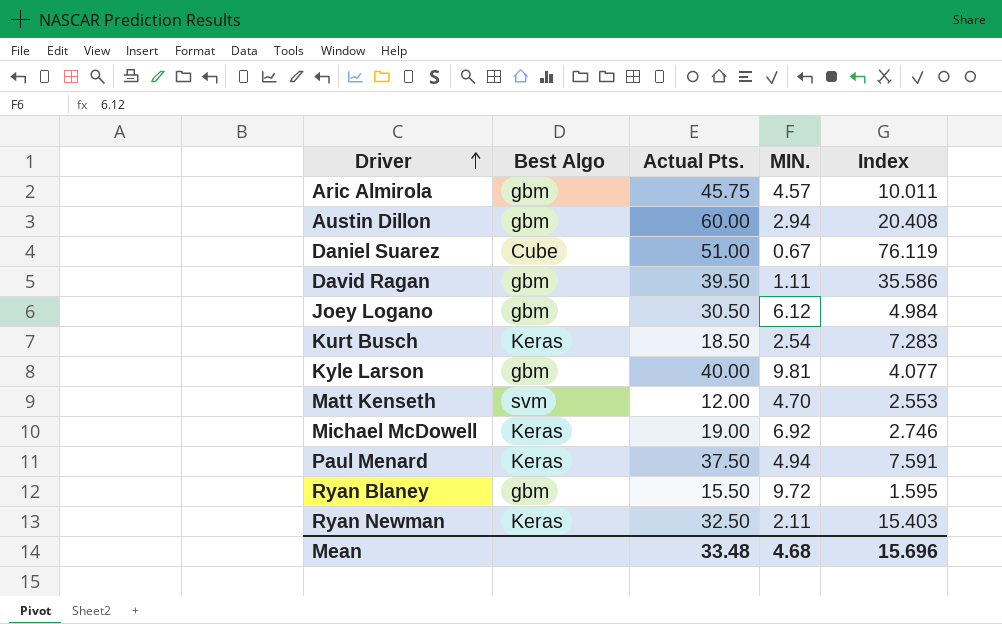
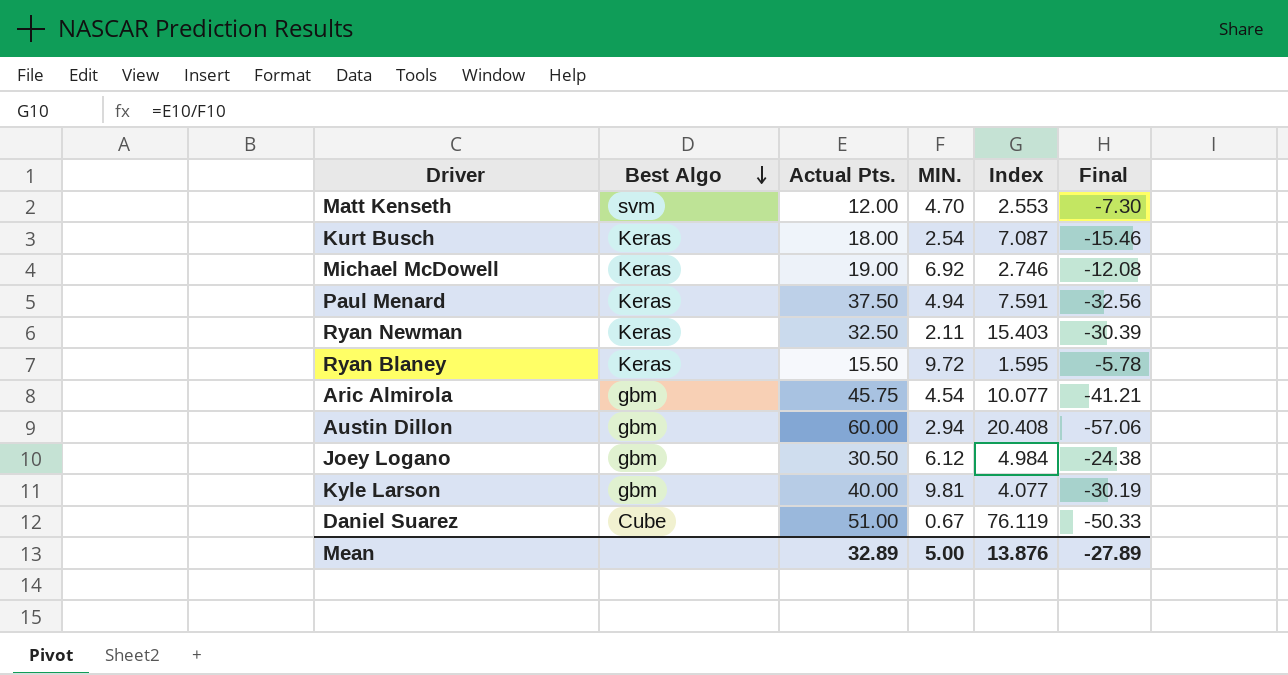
row order: Driver ascending -> Best Algo descending
column Final | formula: none -> [MIN.] - [Actual Pts.]
row David Ragan: gbm | 39.50 | 1.11 | 35.586 -> none
Kurt Busch | Actual Pts.: 18.50 -> 18.00
Kurt Busch | Index: 7.283 -> 7.087
Ryan Blaney | Best Algo: gbm -> Keras
Aric Almirola | MIN.: 4.57 -> 4.54
Aric Almirola | Index: 10.011 -> 10.077
Mean | Actual Pts.: 33.48 -> 32.89
Mean | MIN.: 4.68 -> 5.00
Mean | Index: 15.696 -> 13.876

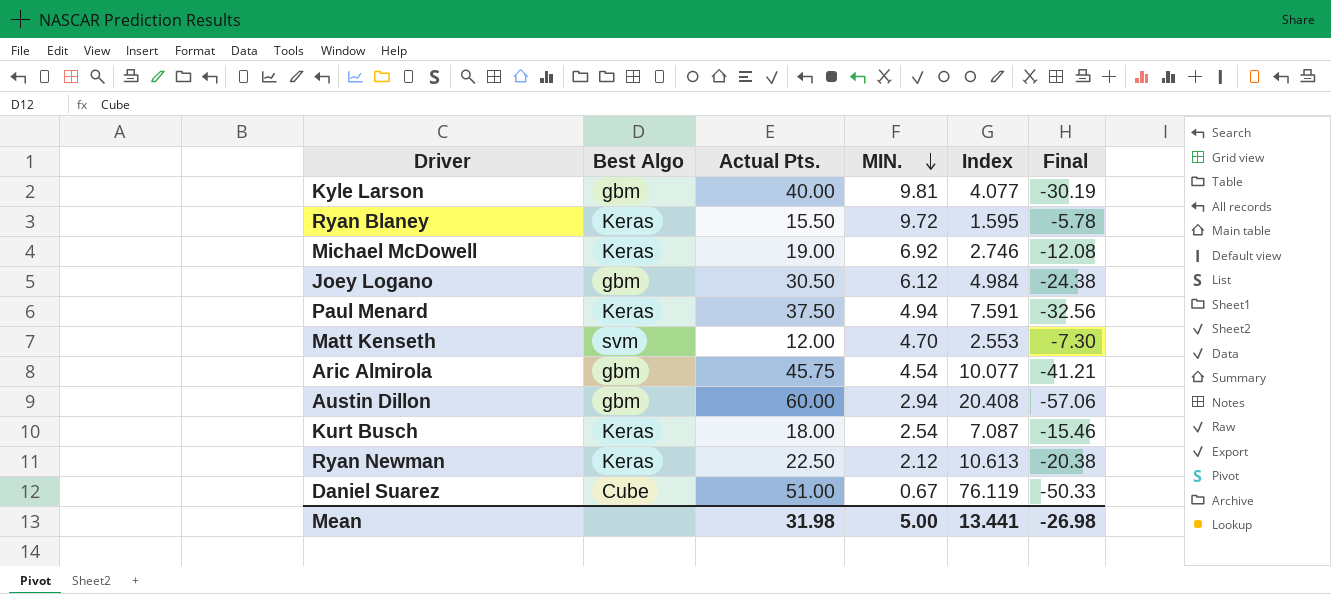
row order: Best Algo descending -> MIN. descending
Ryan Newman | Actual Pts.: 32.50 -> 22.50
Ryan Newman | MIN.: 2.11 -> 2.12
Ryan Newman | Index: 15.403 -> 10.613
Ryan Newman | Final: -30.39 -> -20.38
Mean | Actual Pts.: 32.89 -> 31.98
Mean | Index: 13.876 -> 13.441
Mean | Final: -27.89 -> -26.98

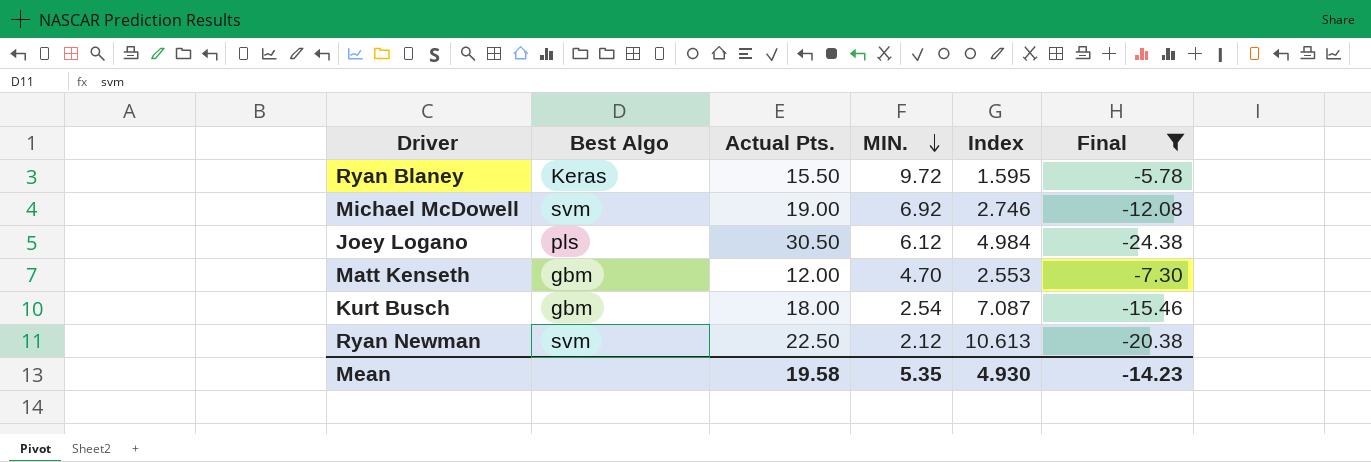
filter: none -> Final >= -24.38
Michael McDowell | Best Algo: Keras -> svm
Joey Logano | Best Algo: gbm -> pls
Matt Kenseth | Best Algo: svm -> gbm
Kurt Busch | Best Algo: Keras -> gbm
Ryan Newman | Best Algo: Keras -> svm
Mean | Actual Pts.: 31.98 -> 19.58
Mean | MIN.: 5.00 -> 5.35
Mean | Index: 13.441 -> 4.930
Mean | Final: -26.98 -> -14.23

